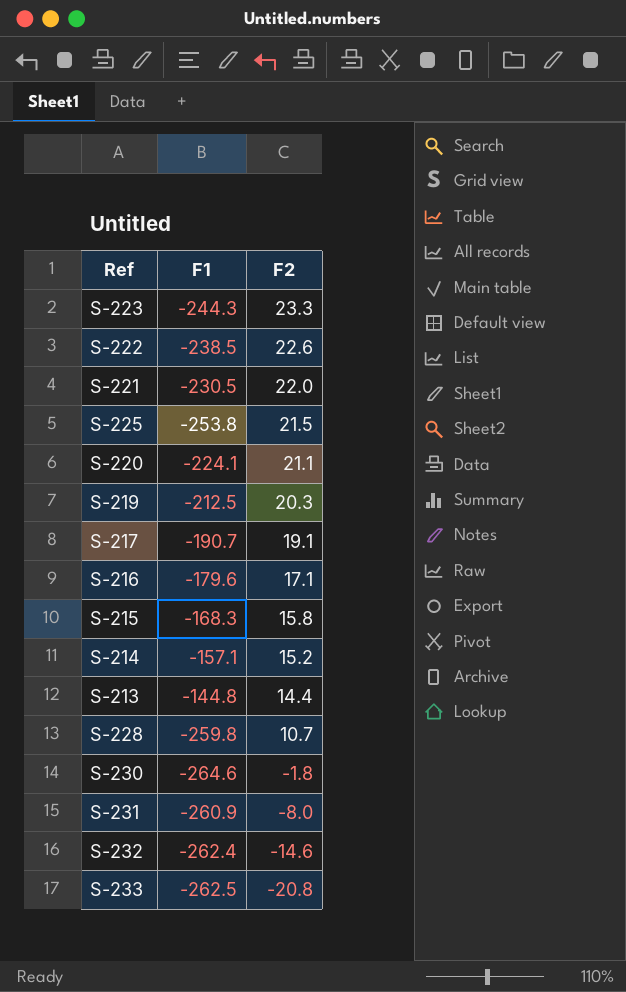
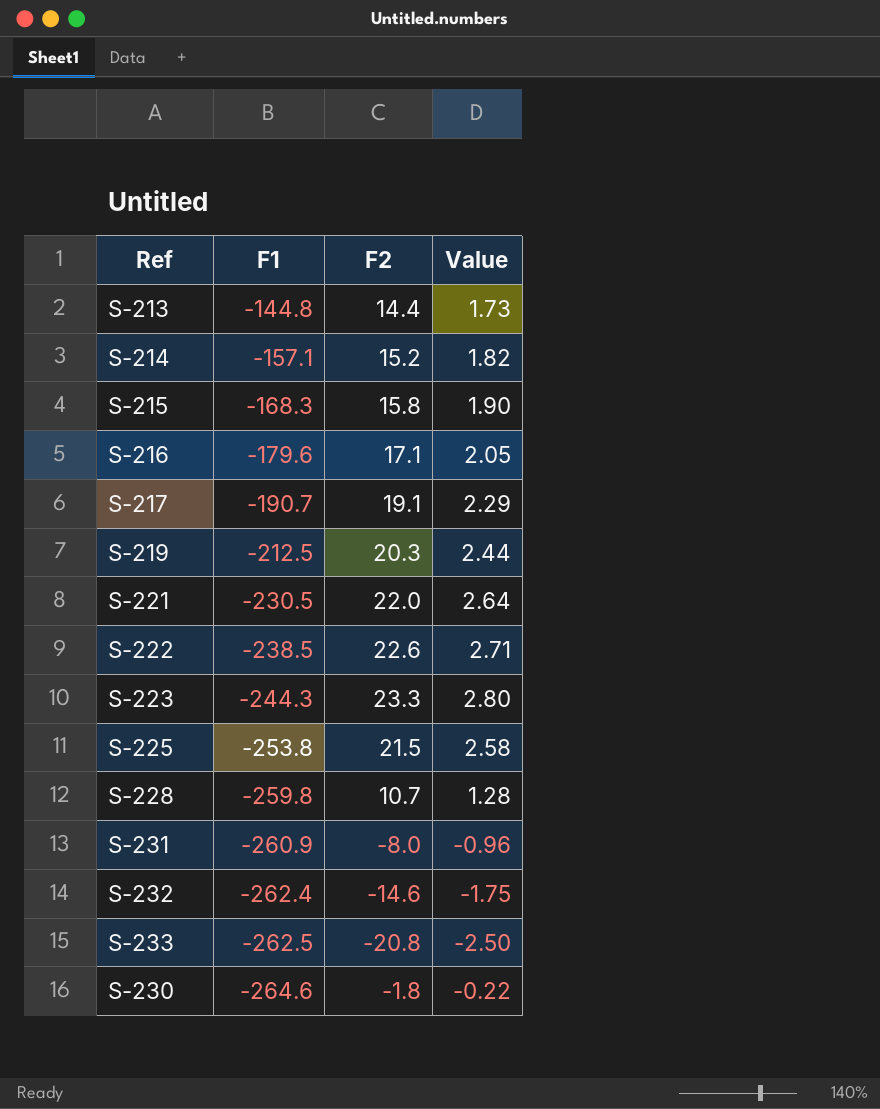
row order: F2 descending -> F1 descending
column Value | formula: none -> [F2] * 0.12
row S-220: -224.1 | 21.1 -> none

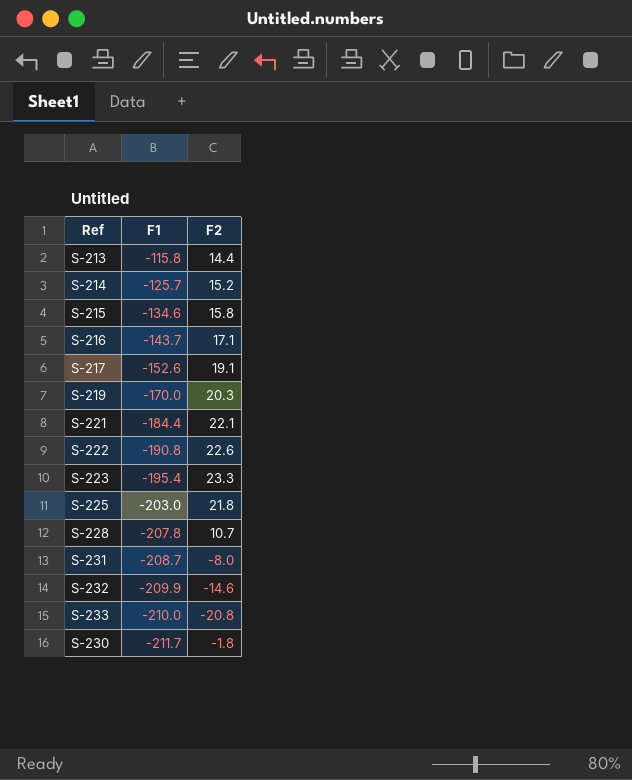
column Value | formula: [F2] * 0.12 -> none
S-213 | F1: -144.8 -> -115.8
S-214 | F1: -157.1 -> -125.7
S-215 | F1: -168.3 -> -134.6
S-216 | F1: -179.6 -> -143.7
S-217 | F1: -190.7 -> -152.6
S-219 | F1: -212.5 -> -170.0
S-221 | F1: -230.5 -> -184.4
S-221 | F2: 22.0 -> 22.1
S-222 | F1: -238.5 -> -190.8
S-223 | F1: -244.3 -> -195.4
S-225 | F1: -253.8 -> -203.0
S-225 | F2: 21.5 -> 21.8
S-228 | F1: -259.8 -> -207.8
S-231 | F1: -260.9 -> -208.7
S-232 | F1: -262.4 -> -209.9
S-233 | F1: -262.5 -> -210.0
S-230 | F1: -264.6 -> -211.7

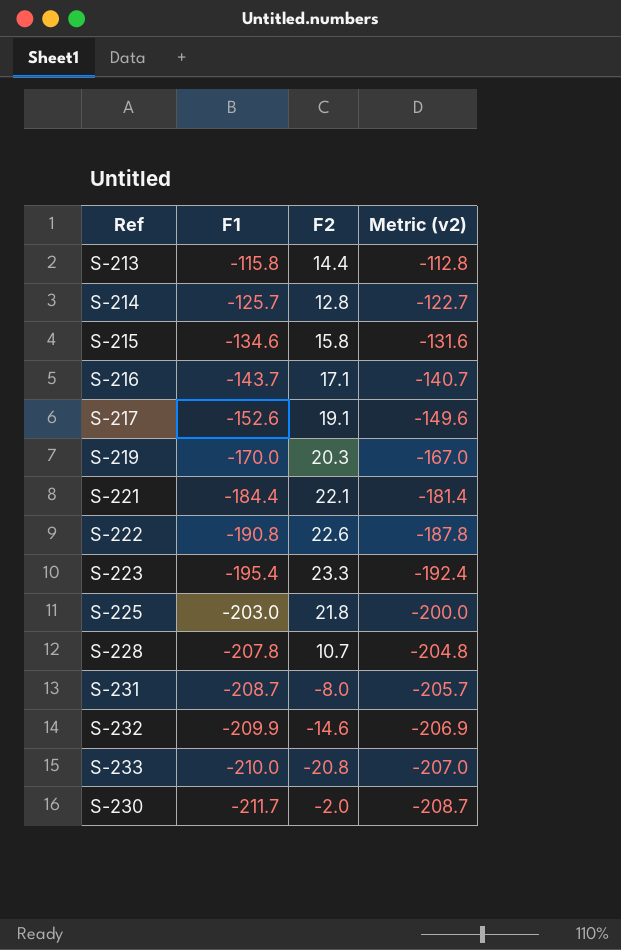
column Metric (v2) | formula: none -> [F1] + 3
S-214 | F2: 15.2 -> 12.8
S-230 | F2: -1.8 -> -2.0

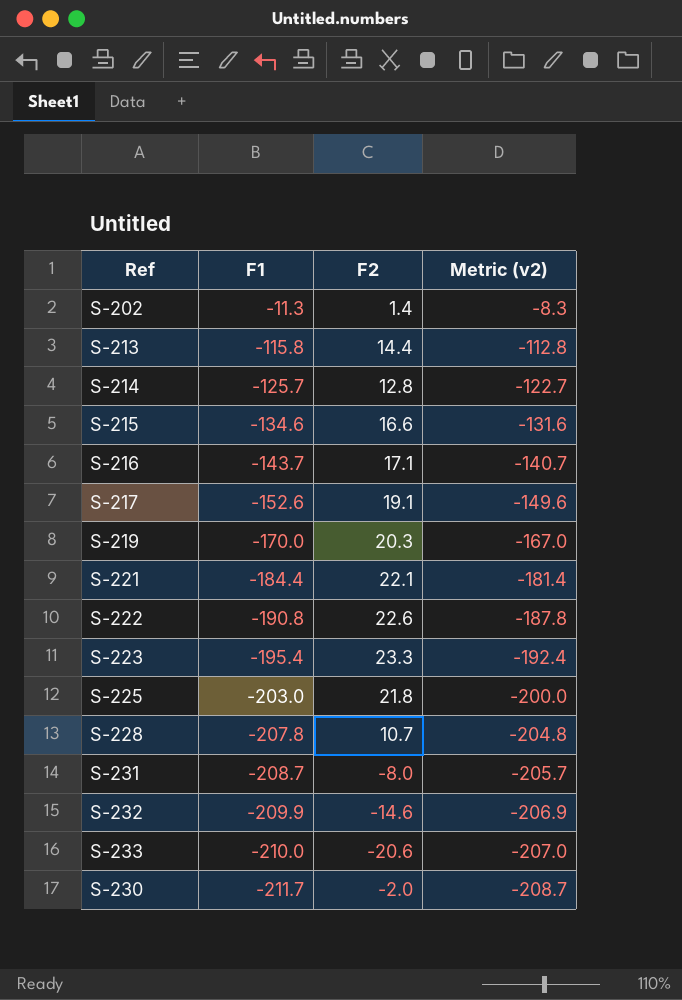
row S-202: none -> -11.3 | 1.4 | -8.3
S-215 | F2: 15.8 -> 16.6
S-233 | F2: -20.8 -> -20.6

